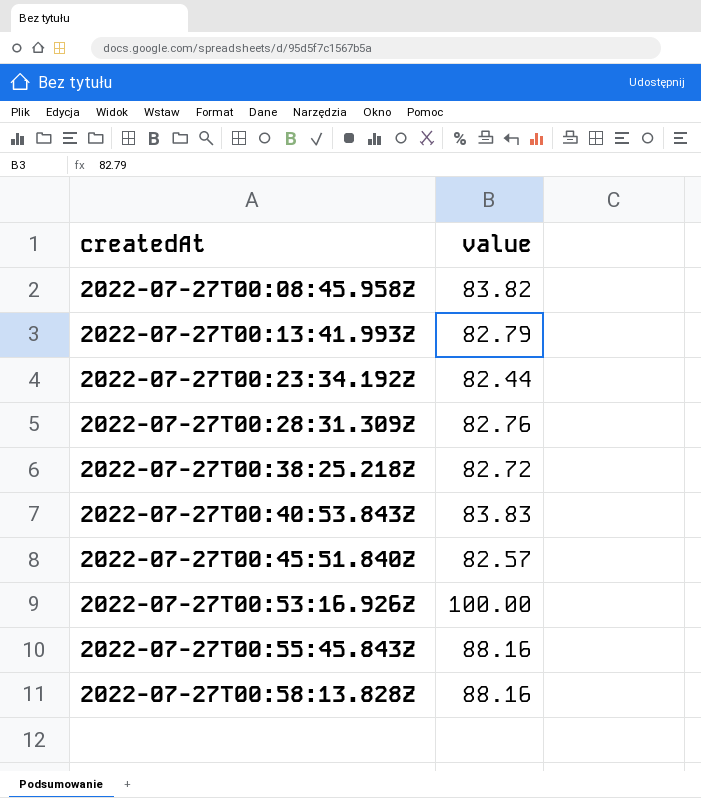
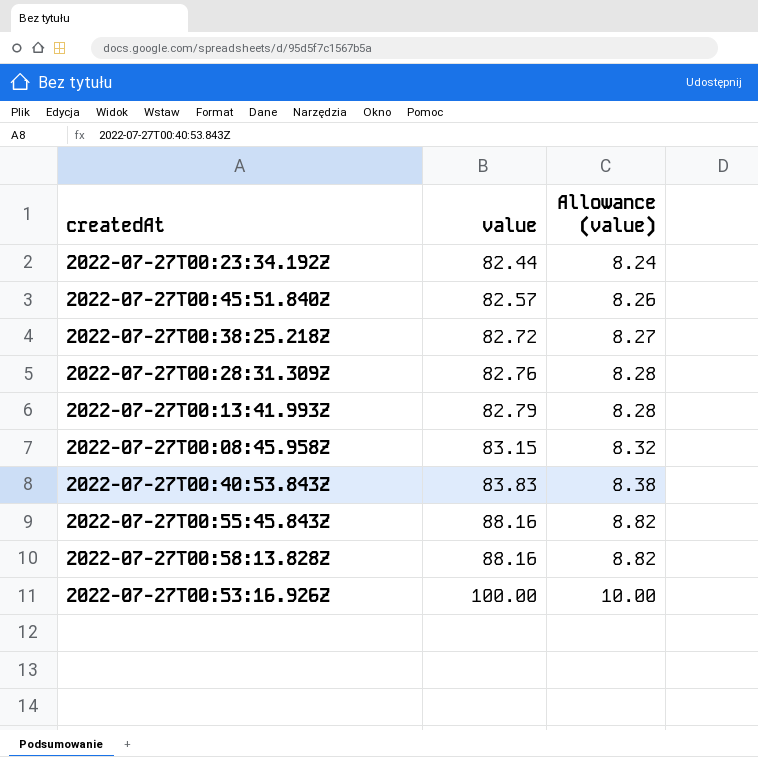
row order: createdAt ascending -> value ascending
column Allowance (value) | formula: none -> [value] * 0.1
2022-07-27T00:08:45.958Z | value: 83.82 -> 83.15

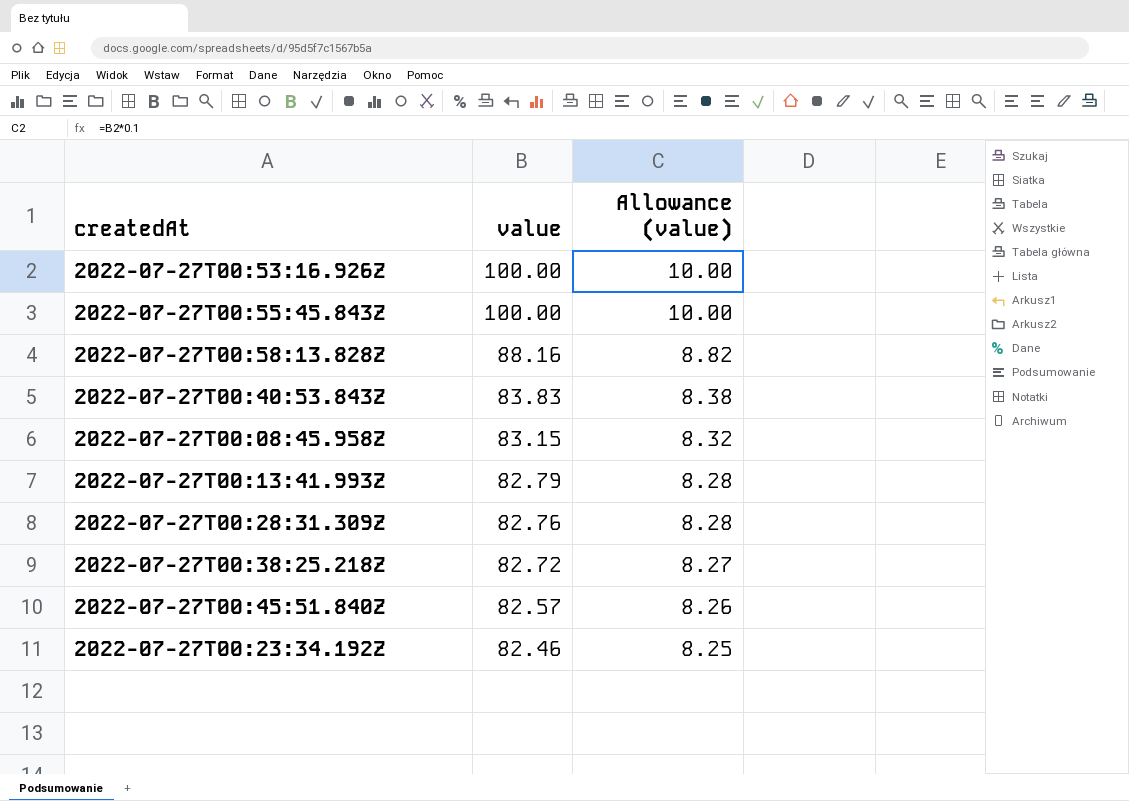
row order: value ascending -> value descending
2022-07-27T00:55:45.843Z | value: 88.16 -> 100.00
2022-07-27T00:55:45.843Z | Allowance (value): 8.82 -> 10.00
2022-07-27T00:23:34.192Z | value: 82.44 -> 82.46
2022-07-27T00:23:34.192Z | Allowance (value): 8.24 -> 8.25

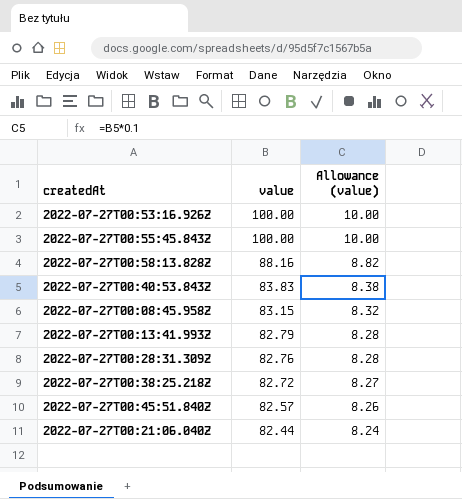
row 2022-07-27T00:23:34.192Z: 82.46 | 8.25 -> none
row 2022-07-27T00:21:06.040Z: none -> 82.44 | 8.24

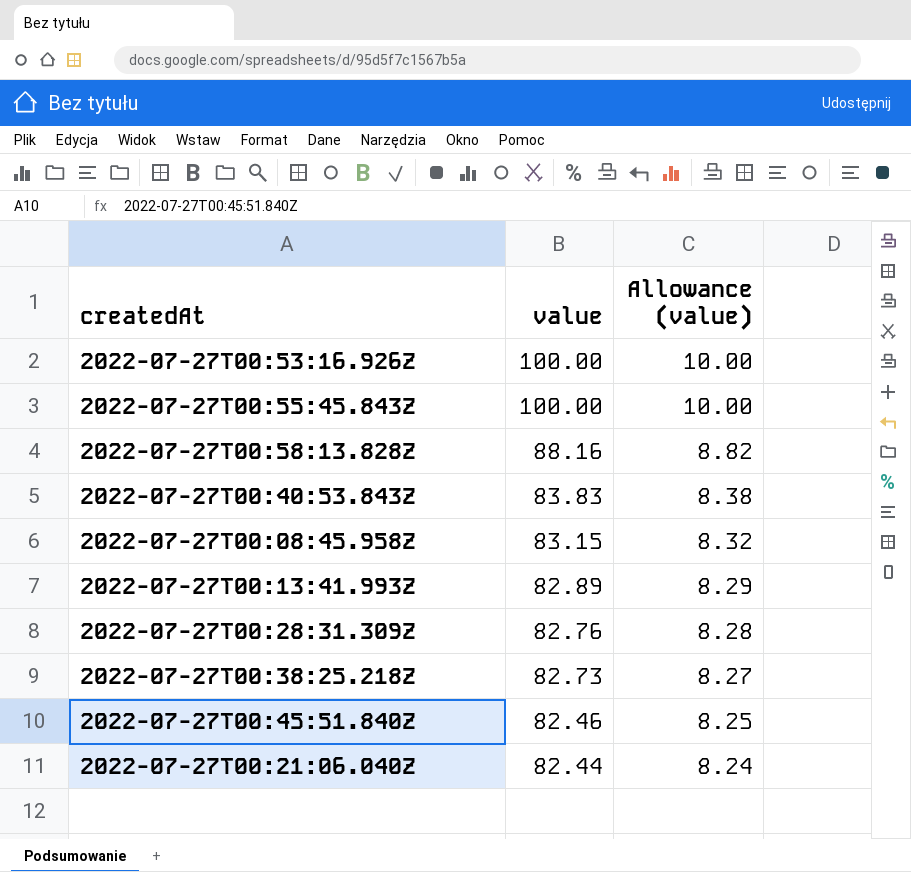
2022-07-27T00:13:41.993Z | value: 82.79 -> 82.89
2022-07-27T00:13:41.993Z | Allowance (value): 8.28 -> 8.29
2022-07-27T00:38:25.218Z | value: 82.72 -> 82.73
2022-07-27T00:45:51.840Z | value: 82.57 -> 82.46
2022-07-27T00:45:51.840Z | Allowance (value): 8.26 -> 8.25

